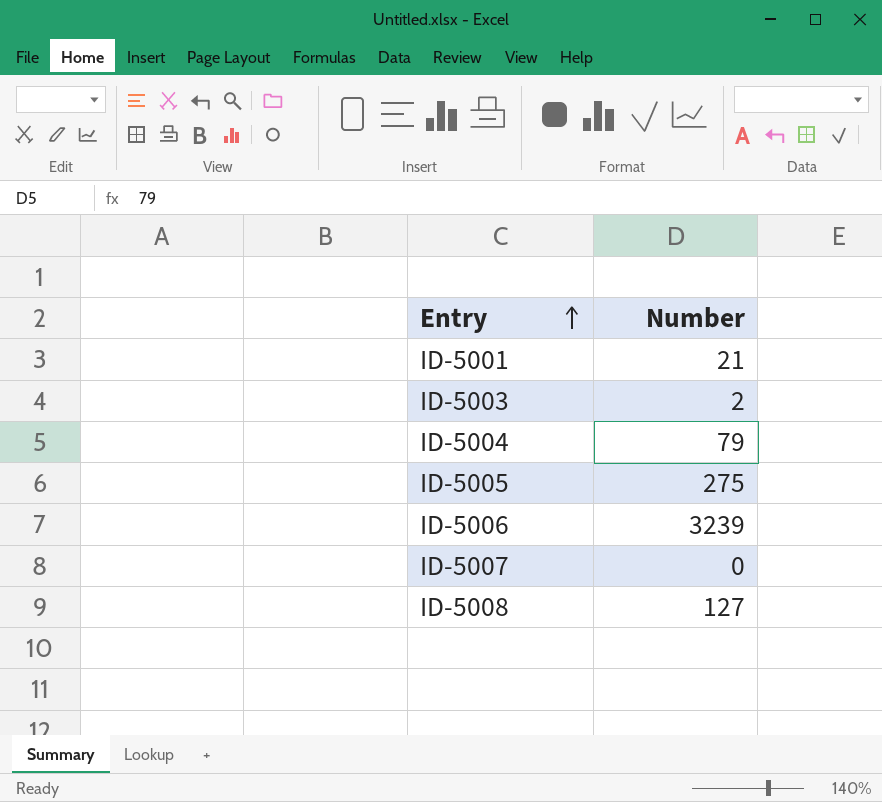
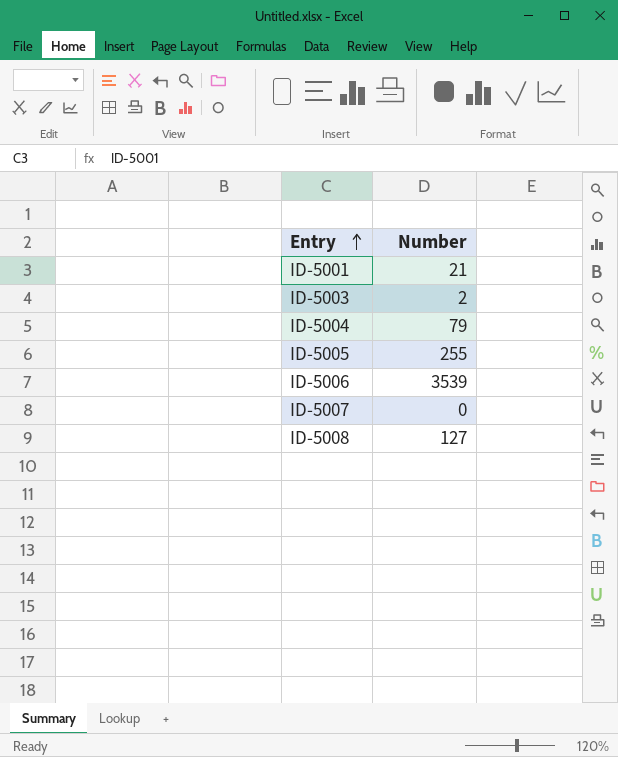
ID-5005 | Number: 275 -> 255
ID-5006 | Number: 3239 -> 3539

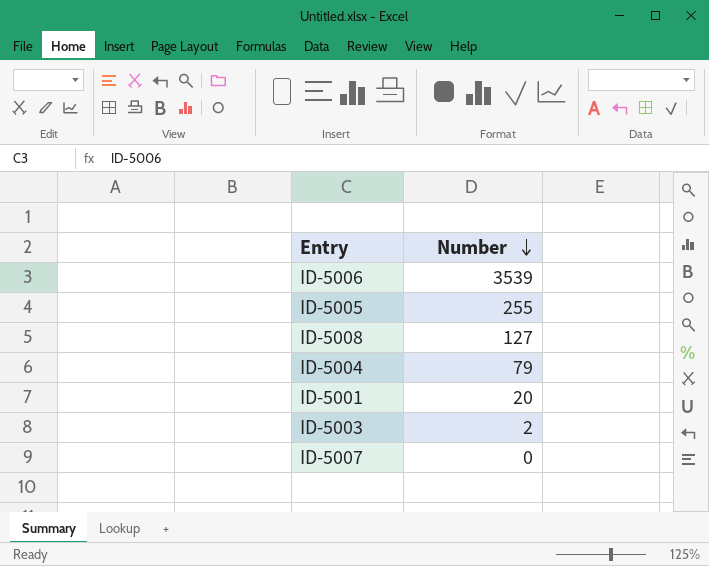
row order: Entry ascending -> Number descending
ID-5001 | Number: 21 -> 20

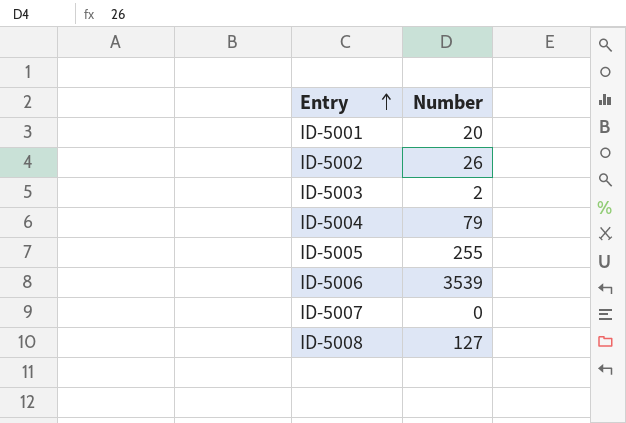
row order: Number descending -> Entry ascending
row ID-5002: none -> 26

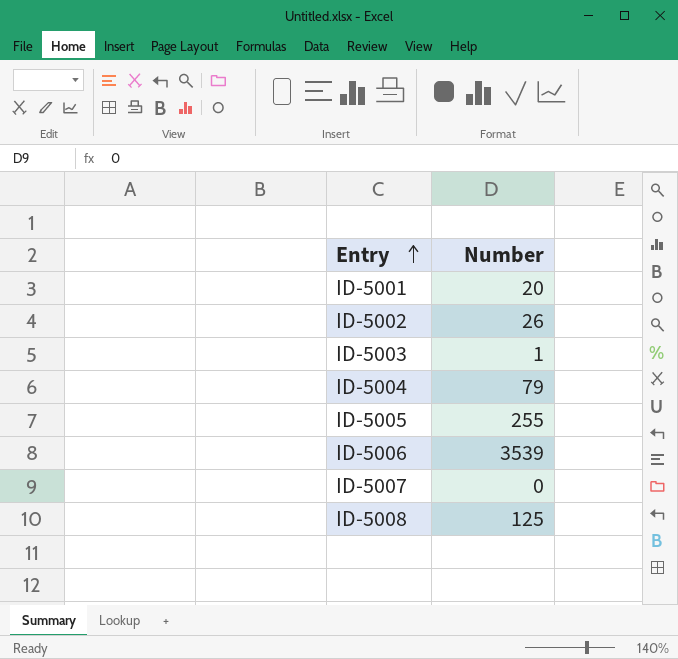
ID-5003 | Number: 2 -> 1
ID-5008 | Number: 127 -> 125

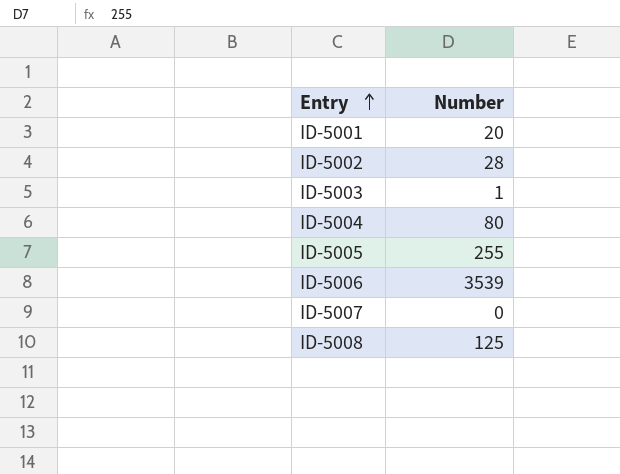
ID-5002 | Number: 26 -> 28
ID-5004 | Number: 79 -> 80

